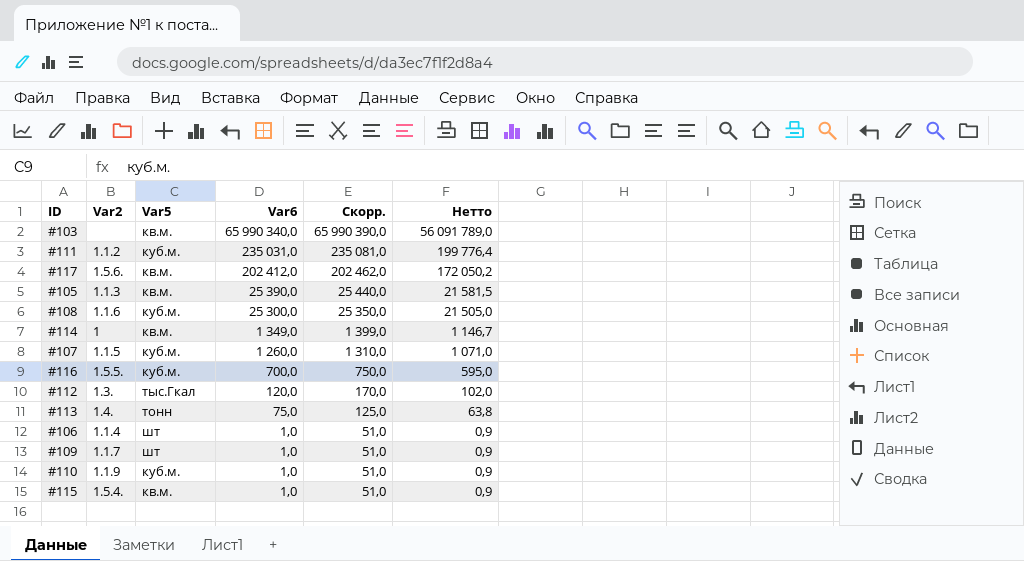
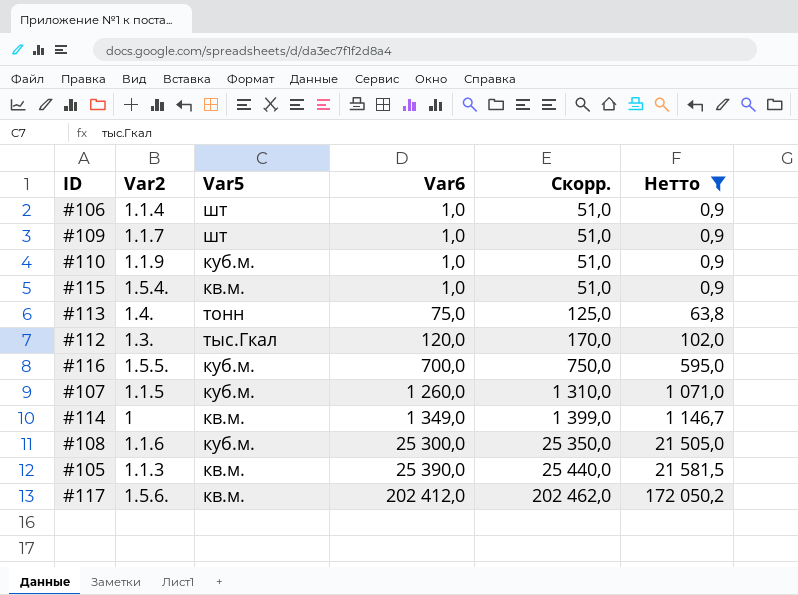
filter: none -> Нетто <= 172 050,2
row order: Var6 descending -> Var6 ascending

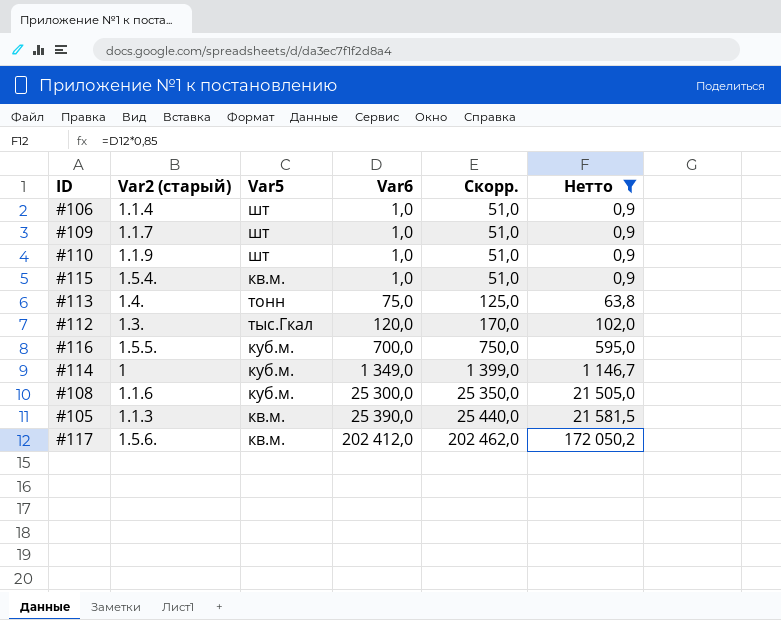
column name: Var2 -> Var2 (старый)
row #107: 1.1.5 | куб.м. | 1 260,0 | 1 310,0 | 1 071,0 -> none
#110 | Var5: куб.м. -> шт
#114 | Var5: кв.м. -> куб.м.

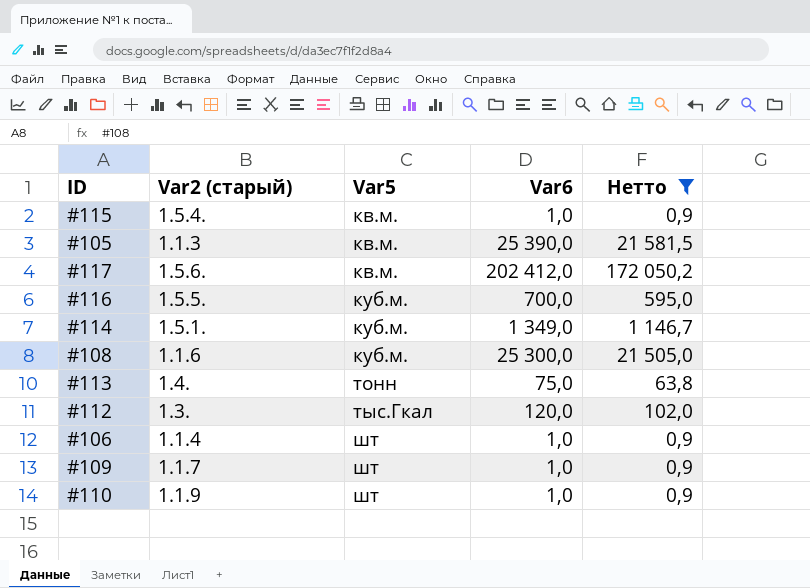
row order: Var6 ascending -> Var5 ascending
column Скорр. | formula: [Var6] + 50 -> none
#114 | Var2 (старый): 1 -> 1.5.1.

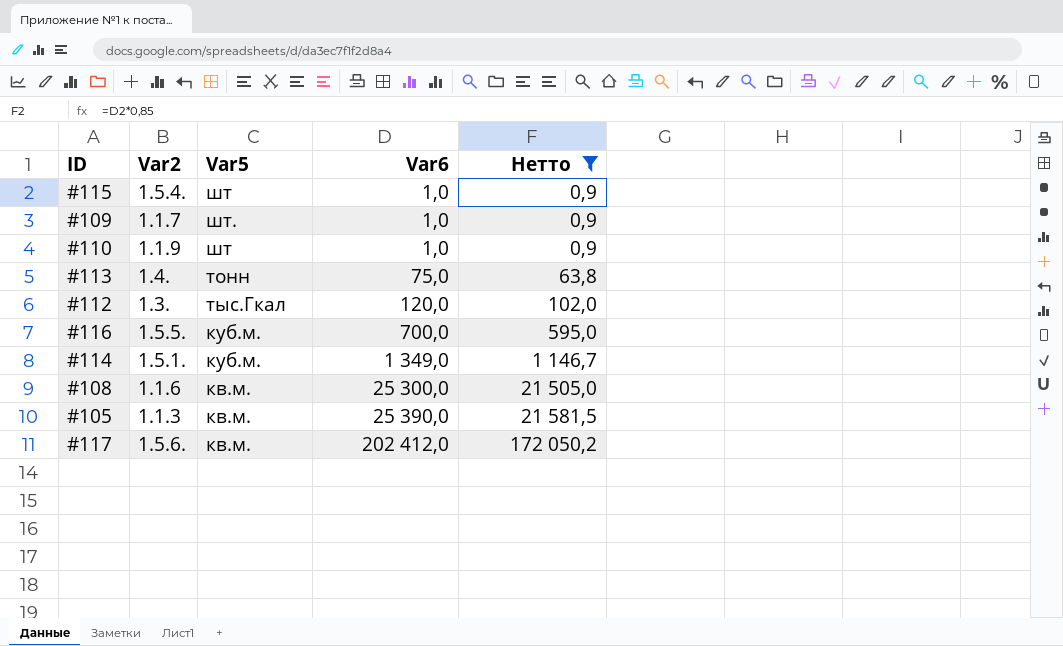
row order: Var5 ascending -> Var6 ascending
column name: Var2 (старый) -> Var2
row #106: 1.1.4 | шт | 1,0 | 0,9 -> none
#115 | Var5: кв.м. -> шт
#109 | Var5: шт -> шт.
#108 | Var5: куб.м. -> кв.м.

